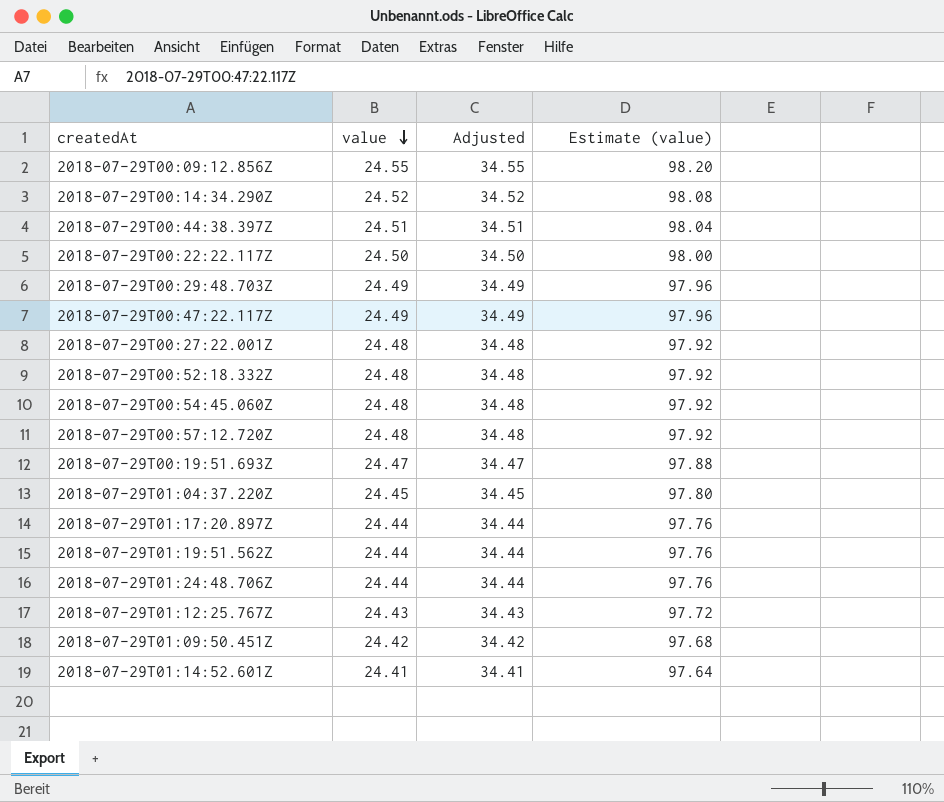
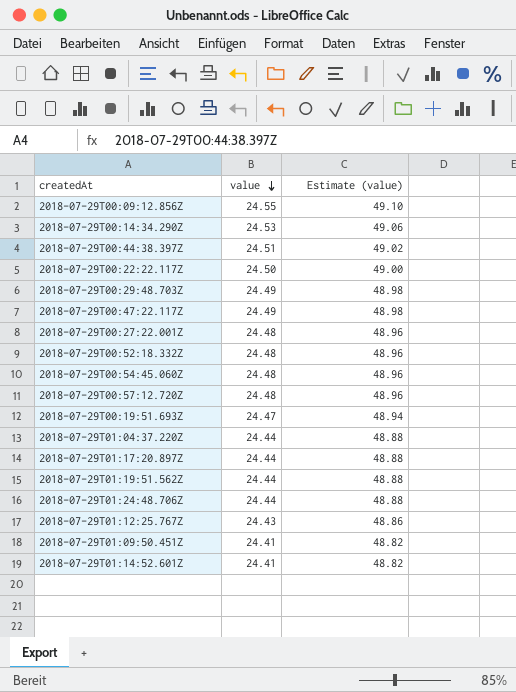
column Adjusted | formula: [value] + 10 -> none
column Estimate (value) | formula: [value] * 4 -> [value] * 2
2018-07-29T00:14:34.290Z | value: 24.52 -> 24.53
2018-07-29T01:04:37.220Z | value: 24.45 -> 24.44
2018-07-29T01:09:50.451Z | value: 24.42 -> 24.41

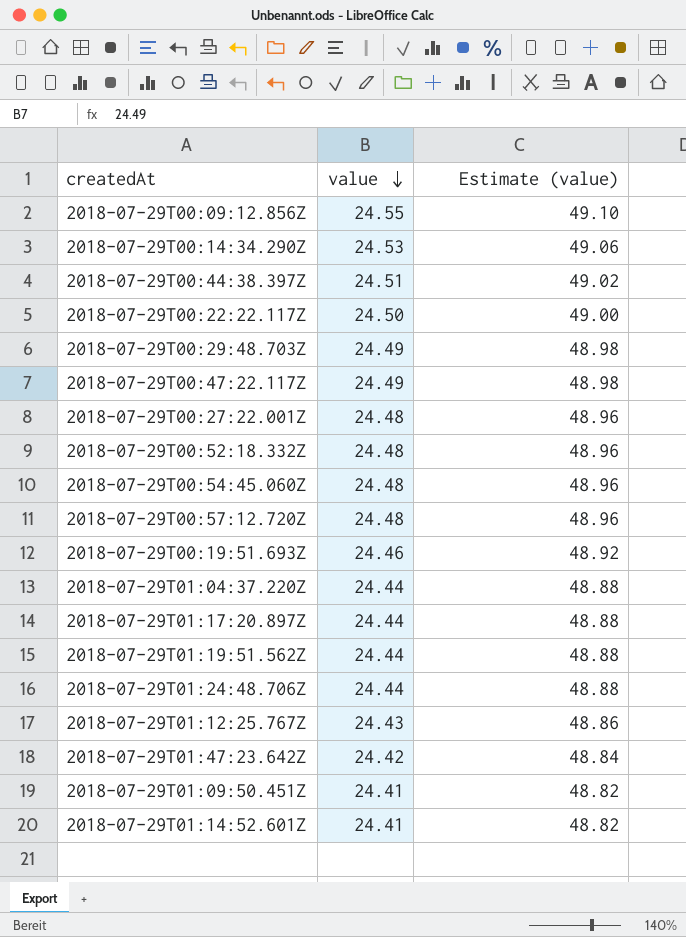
2018-07-29T00:19:51.693Z | value: 24.47 -> 24.46
2018-07-29T00:19:51.693Z | Estimate (value): 48.94 -> 48.92
row 2018-07-29T01:47:23.642Z: none -> 24.42 | 48.84

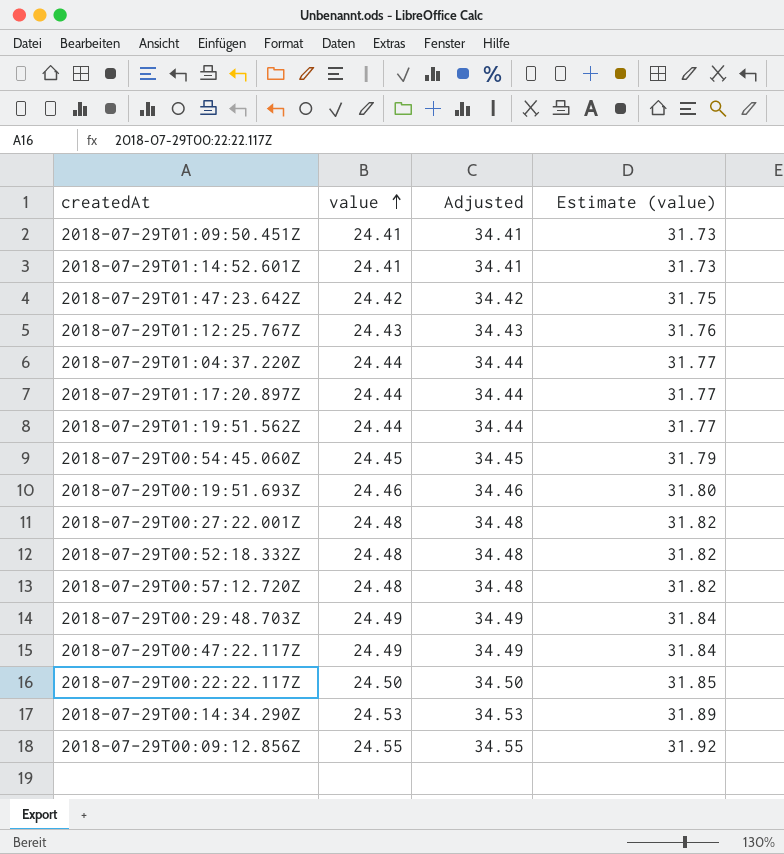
row order: value descending -> value ascending
column Adjusted | formula: none -> [value] + 10
column Estimate (value) | formula: [value] * 2 -> [value] * 1.3
row 2018-07-29T00:44:38.397Z: 24.51 | 49.02 -> none
row 2018-07-29T01:24:48.706Z: 24.44 | 48.88 -> none
2018-07-29T00:54:45.060Z | value: 24.48 -> 24.45

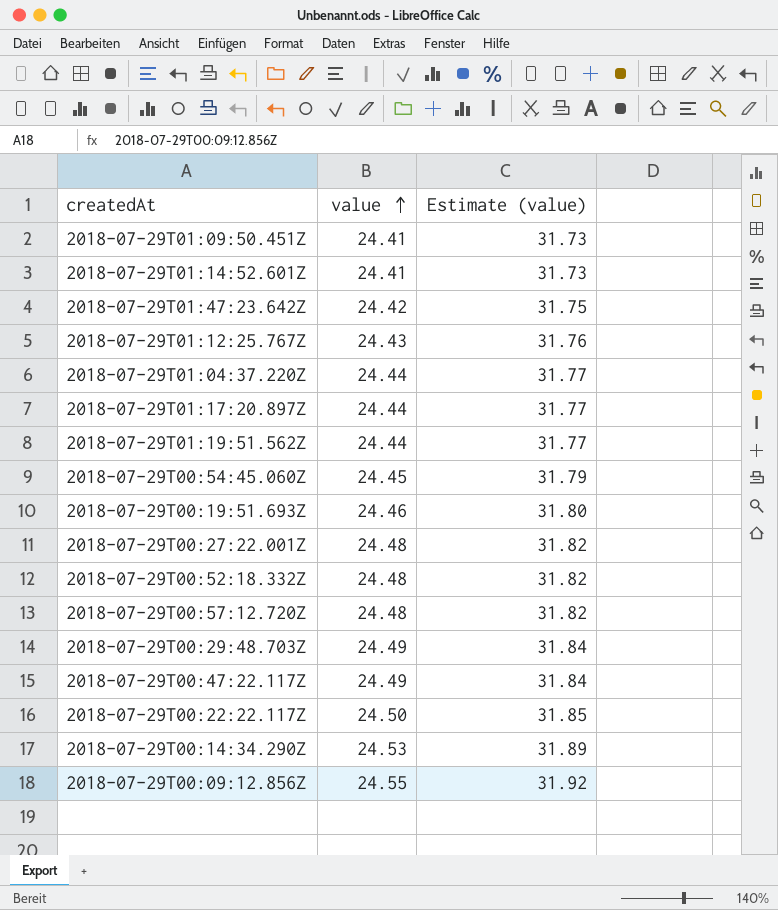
column Adjusted | formula: [value] + 10 -> none

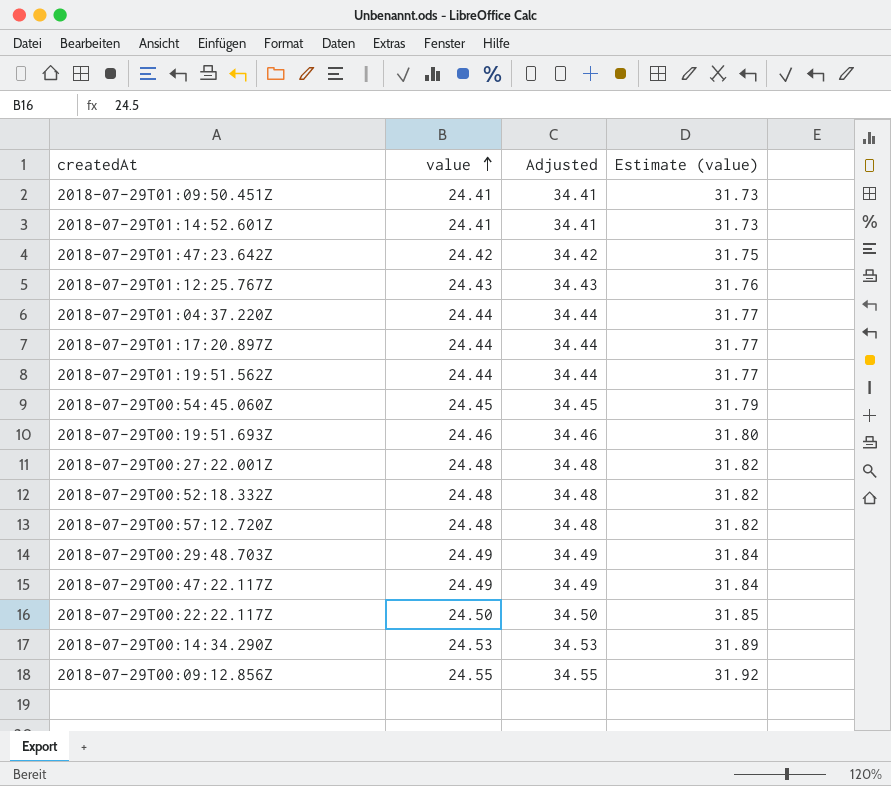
column Adjusted | formula: none -> [value] + 10

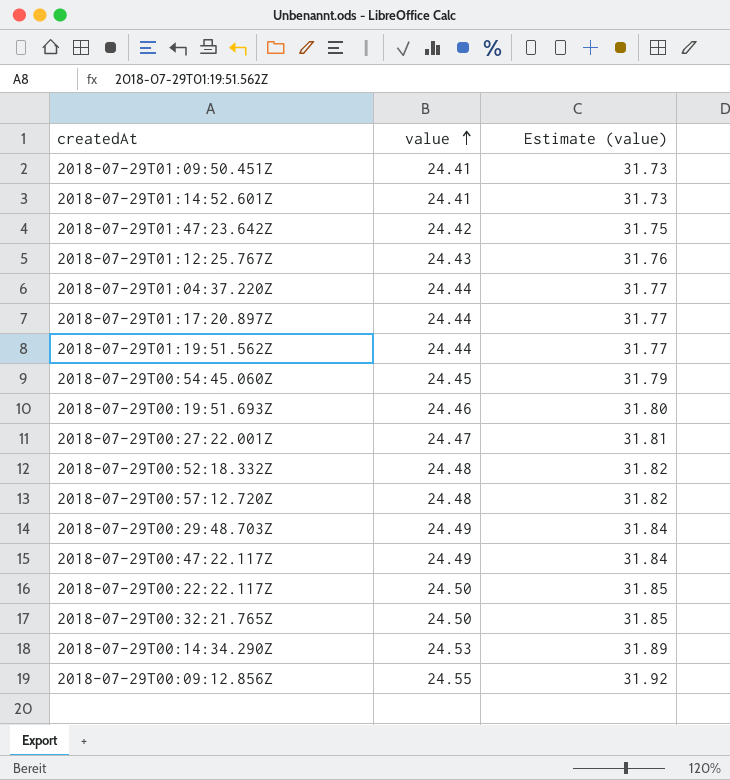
column Adjusted | formula: [value] + 10 -> none
2018-07-29T00:27:22.001Z | value: 24.48 -> 24.47
2018-07-29T00:27:22.001Z | Estimate (value): 31.82 -> 31.81
row 2018-07-29T00:32:21.765Z: none -> 24.50 | 31.85

